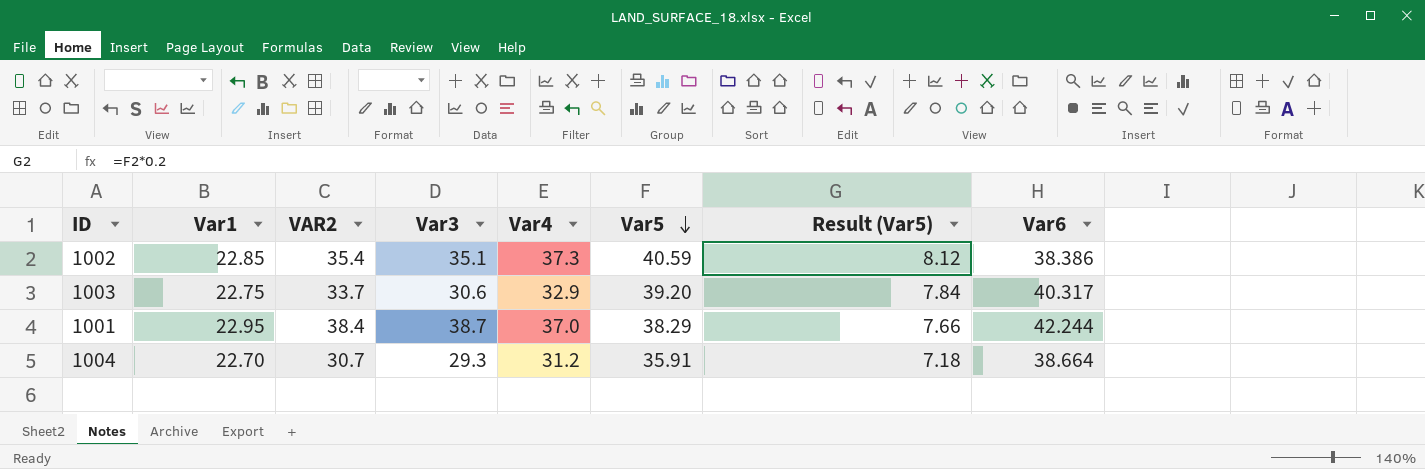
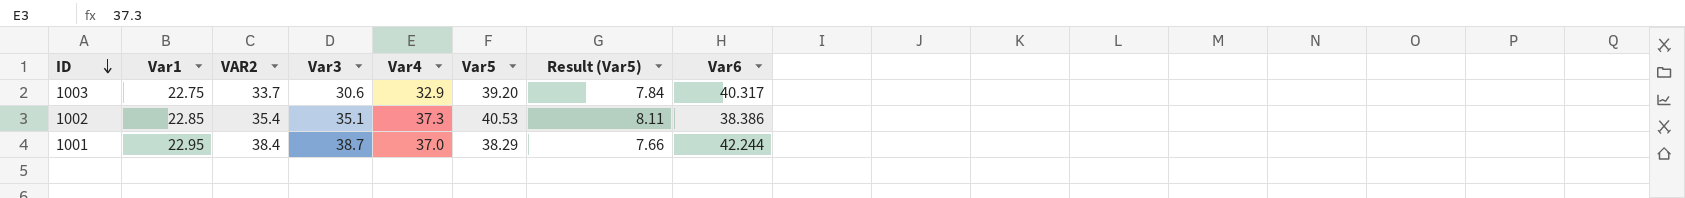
row order: Var5 descending -> ID descending
row 1004: 22.70 | 30.7 | 29.3 | 31.2 | 35.91 | 7.18 | 38.664 -> none
1002 | Var5: 40.59 -> 40.53
1002 | Result (Var5): 8.12 -> 8.11

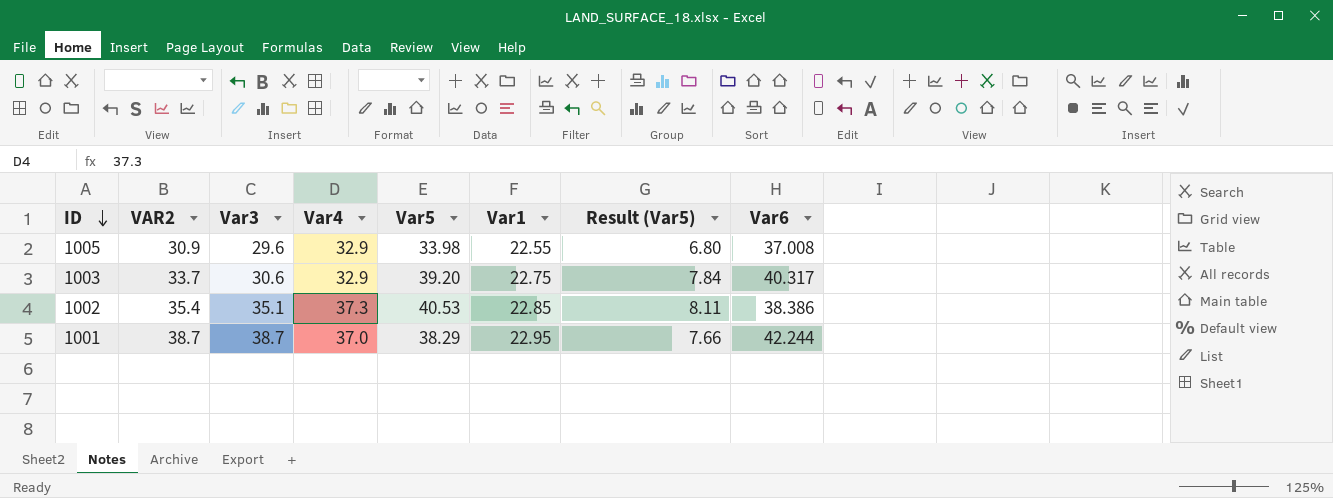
column Var1 | position: 2 -> 6
row 1005: none -> 30.9 | 29.6 | 32.9 | 33.98 | 22.55 | 6.80 | 37.008
1001 | VAR2: 38.4 -> 38.7

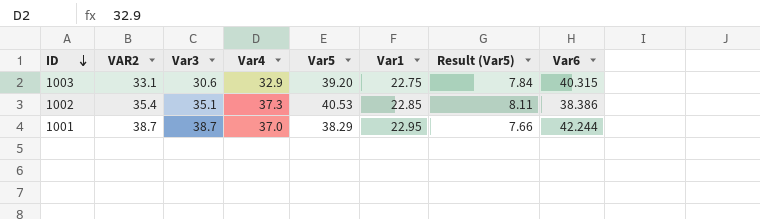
row 1005: 30.9 | 29.6 | 32.9 | 33.98 | 22.55 | 6.80 | 37.008 -> none
1003 | VAR2: 33.7 -> 33.1
1003 | Var6: 40.317 -> 40.315

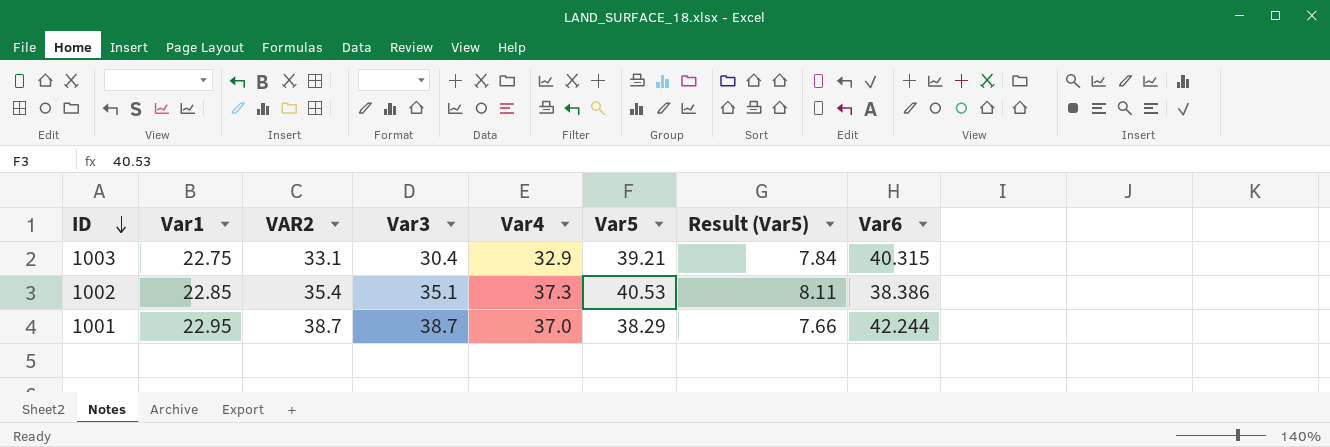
column Var1 | position: 6 -> 2
1003 | Var3: 30.6 -> 30.4
1003 | Var5: 39.20 -> 39.21

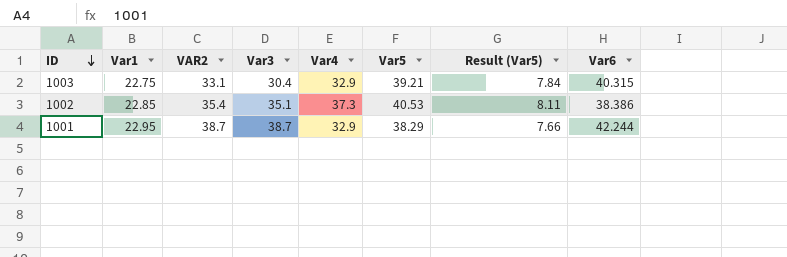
1001 | Var4: 37.0 -> 32.9

